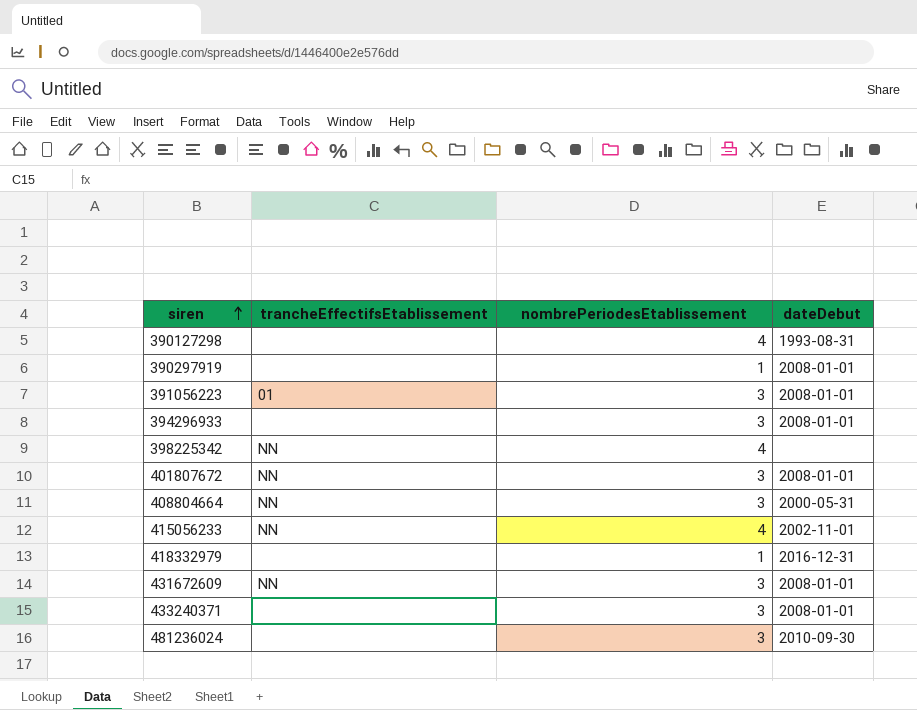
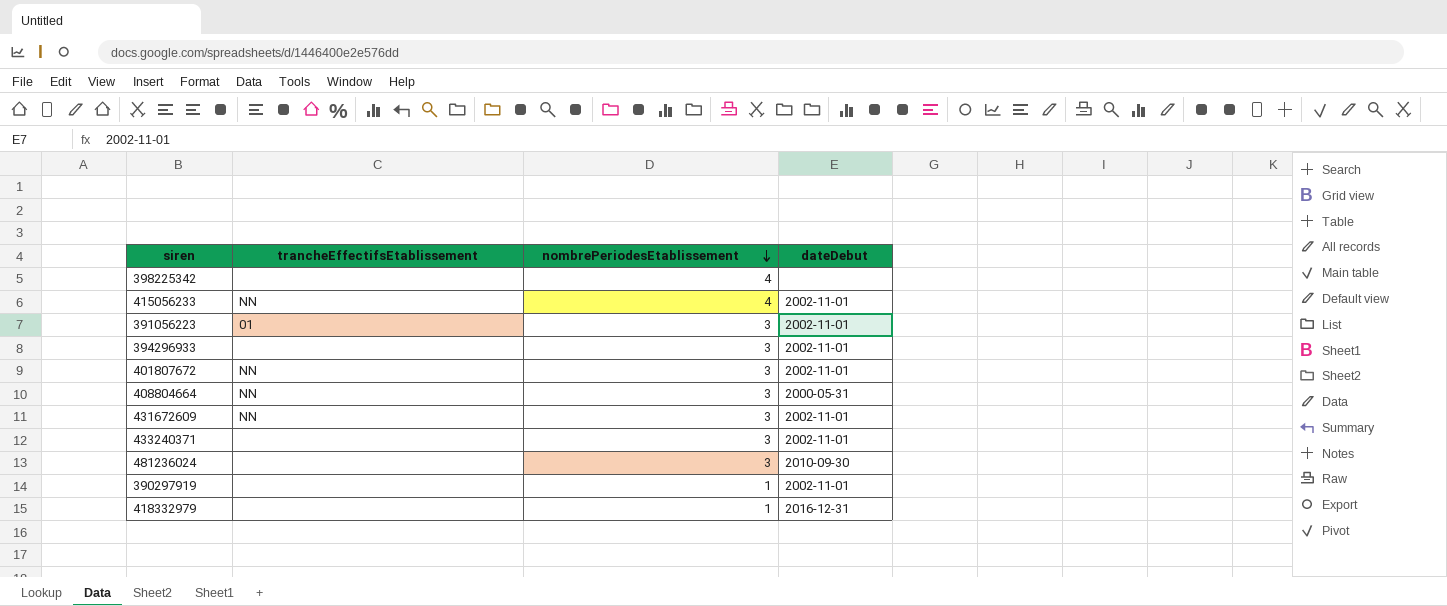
row order: siren ascending -> nombrePeriodesEtablissement descending
row 390127298: none | 4 | 1993-08-31 -> none
398225342 | trancheEffectifsEtablissement: NN -> none
391056223 | dateDebut: 2008-01-01 -> 2002-11-01
394296933 | dateDebut: 2008-01-01 -> 2002-11-01
401807672 | dateDebut: 2008-01-01 -> 2002-11-01
431672609 | dateDebut: 2008-01-01 -> 2002-11-01
433240371 | dateDebut: 2008-01-01 -> 2002-11-01
390297919 | dateDebut: 2008-01-01 -> 2002-11-01

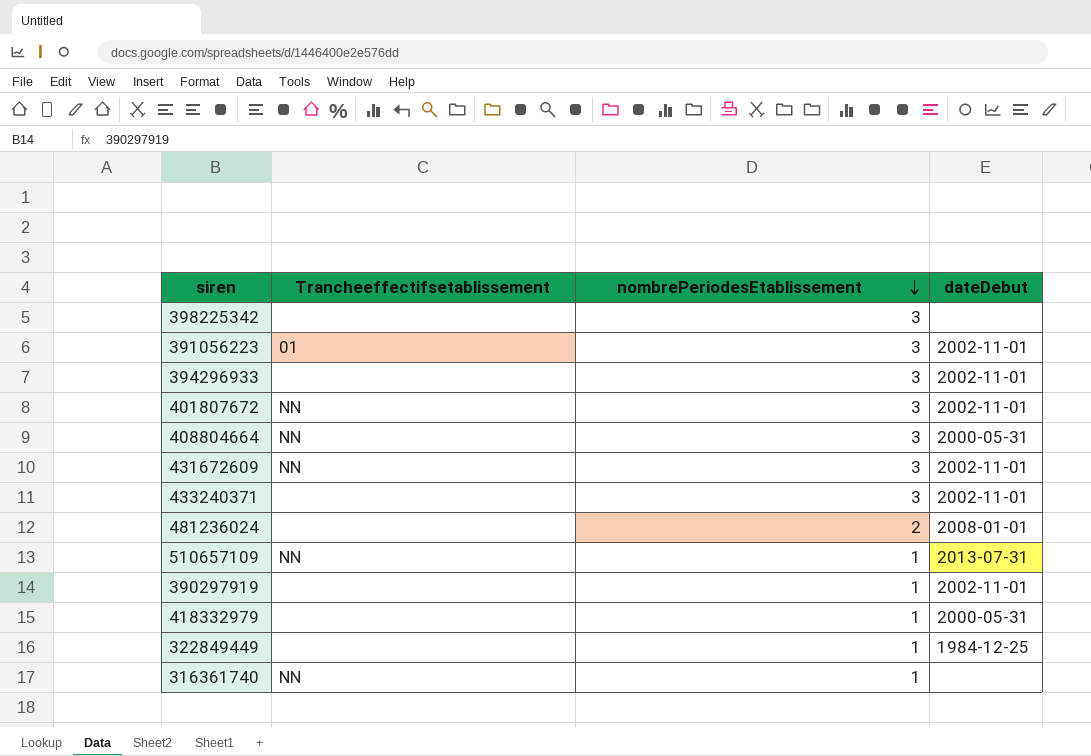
column name: trancheEffectifsEtablissement -> Trancheeffectifsetablissement
row 415056233: NN | 4 | 2002-11-01 -> none
398225342 | nombrePeriodesEtablissement: 4 -> 3
481236024 | nombrePeriodesEtablissement: 3 -> 2
481236024 | dateDebut: 2010-09-30 -> 2008-01-01
row 510657109: none -> NN | 1 | 2013-07-31
418332979 | dateDebut: 2016-12-31 -> 2000-05-31
row 322849449: none -> none | 1 | 1984-12-25
row 316361740: none -> NN | 1 | none

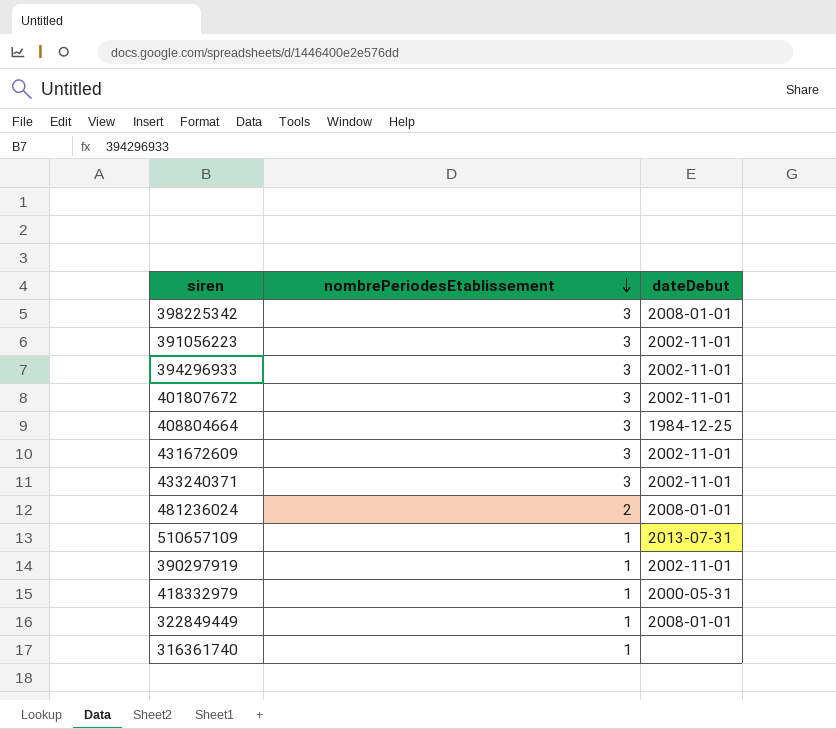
column Trancheeffectifsetablissement | position: 2 -> none
398225342 | dateDebut: none -> 2008-01-01
408804664 | dateDebut: 2000-05-31 -> 1984-12-25
322849449 | dateDebut: 1984-12-25 -> 2008-01-01

